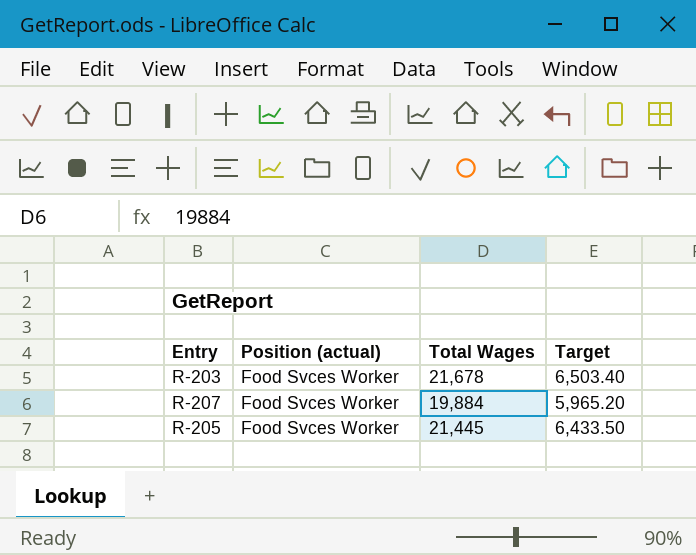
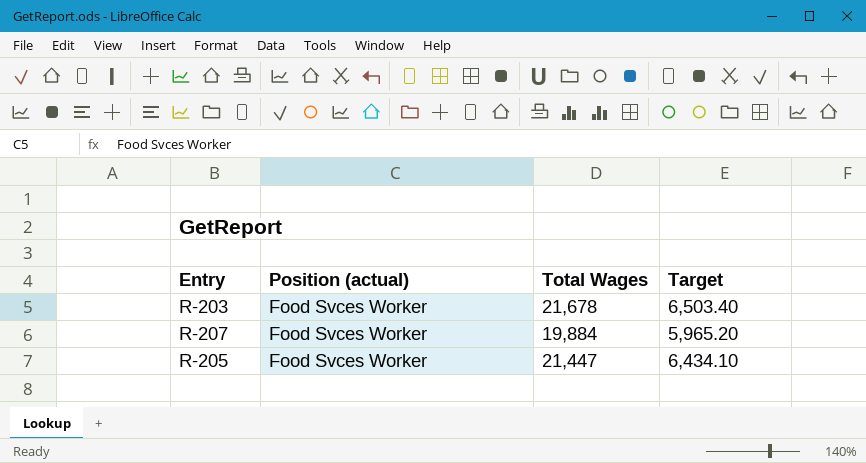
R-205 | Total Wages: 21,445 -> 21,447
R-205 | Target: 6,433.50 -> 6,434.10

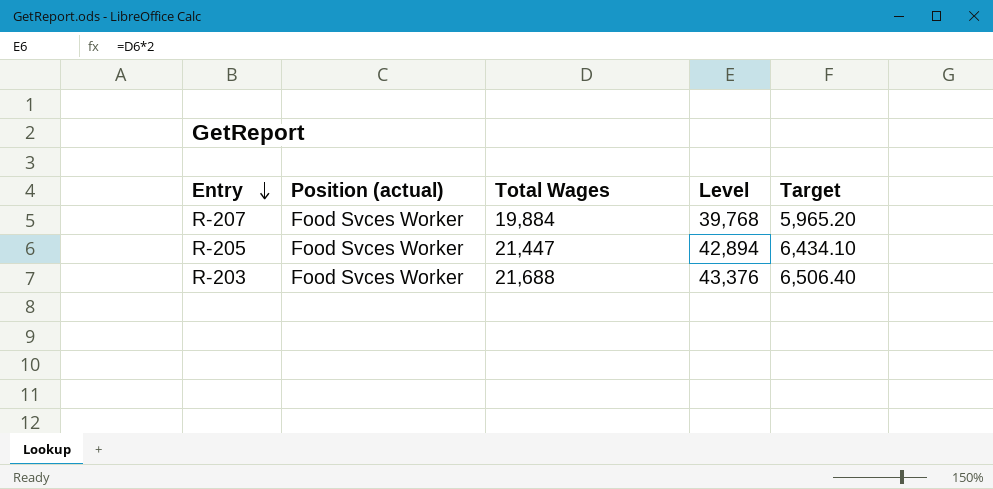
row order: none -> Entry descending
column Level | formula: none -> [Total Wages] * 2
R-203 | Total Wages: 21,678 -> 21,688
R-203 | Target: 6,503.40 -> 6,506.40

